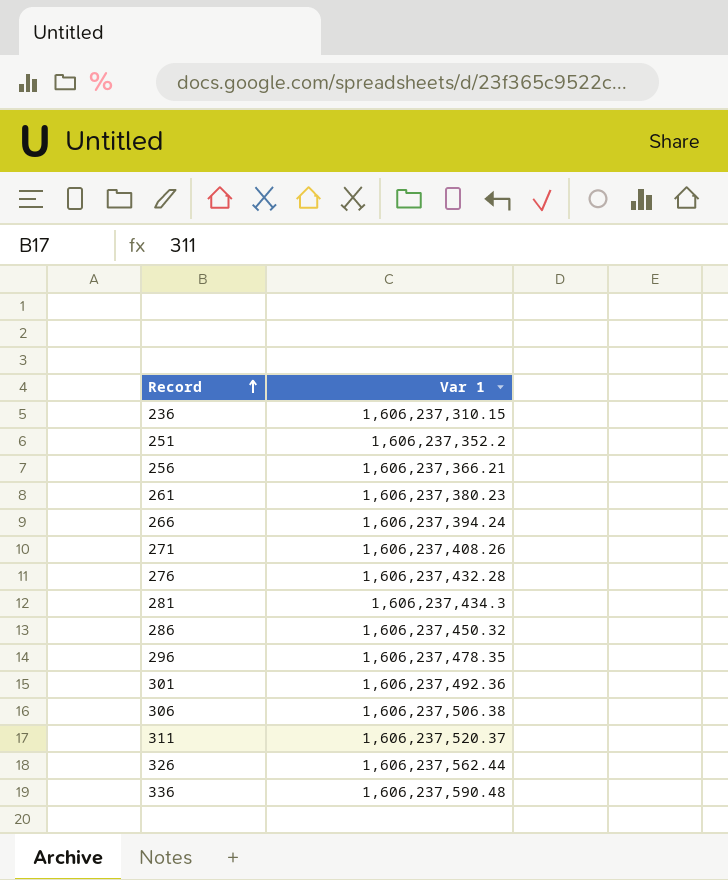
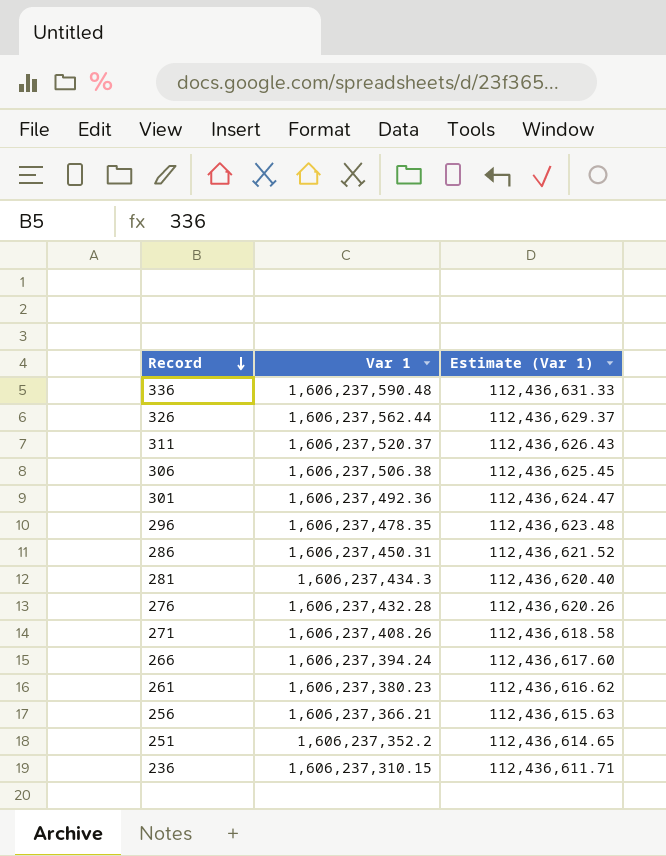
row order: Record ascending -> Record descending
column Estimate (Var 1) | formula: none -> [Var 1] * 0.07
286 | Var 1: 1,606,237,450.32 -> 1,606,237,450.31

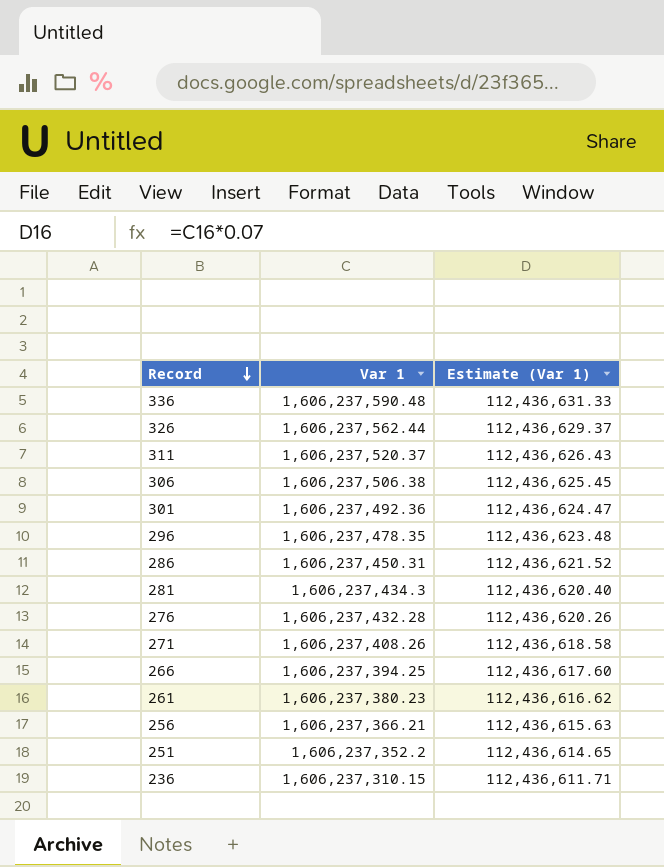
266 | Var 1: 1,606,237,394.24 -> 1,606,237,394.25

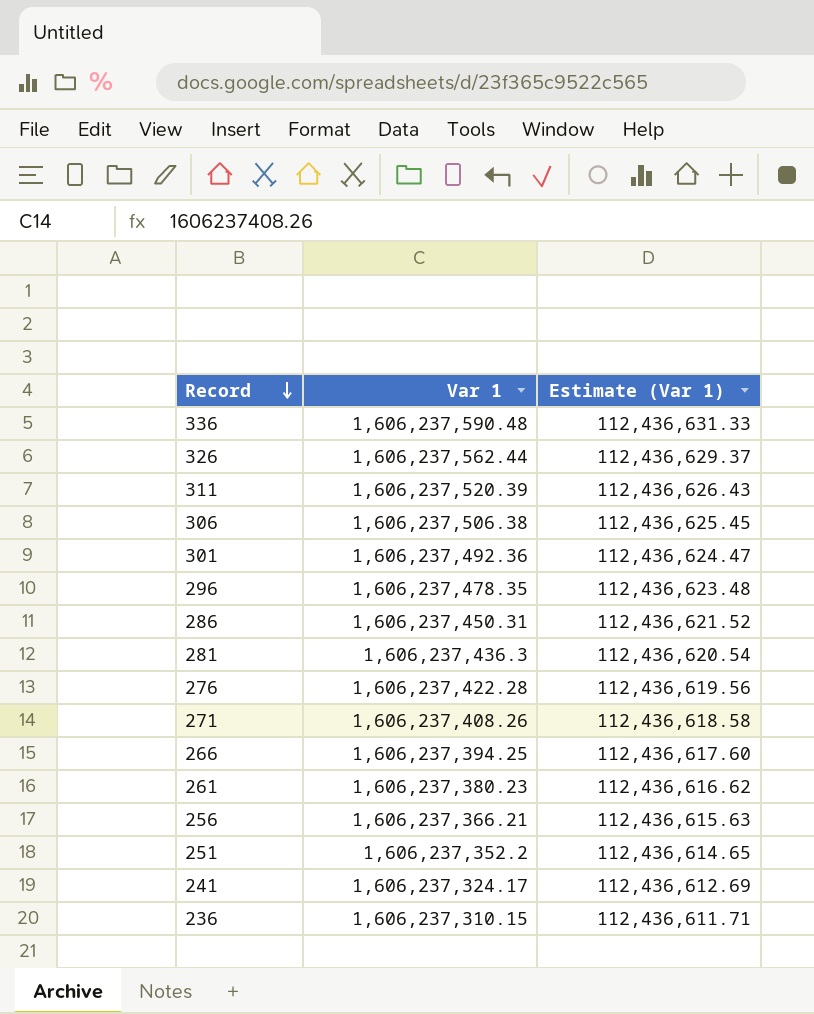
311 | Var 1: 1,606,237,520.37 -> 1,606,237,520.39
281 | Var 1: 1,606,237,434.3 -> 1,606,237,436.3
281 | Estimate (Var 1): 112,436,620.40 -> 112,436,620.54
276 | Var 1: 1,606,237,432.28 -> 1,606,237,422.28
276 | Estimate (Var 1): 112,436,620.26 -> 112,436,619.56
row 241: none -> 1,606,237,324.17 | 112,436,612.69

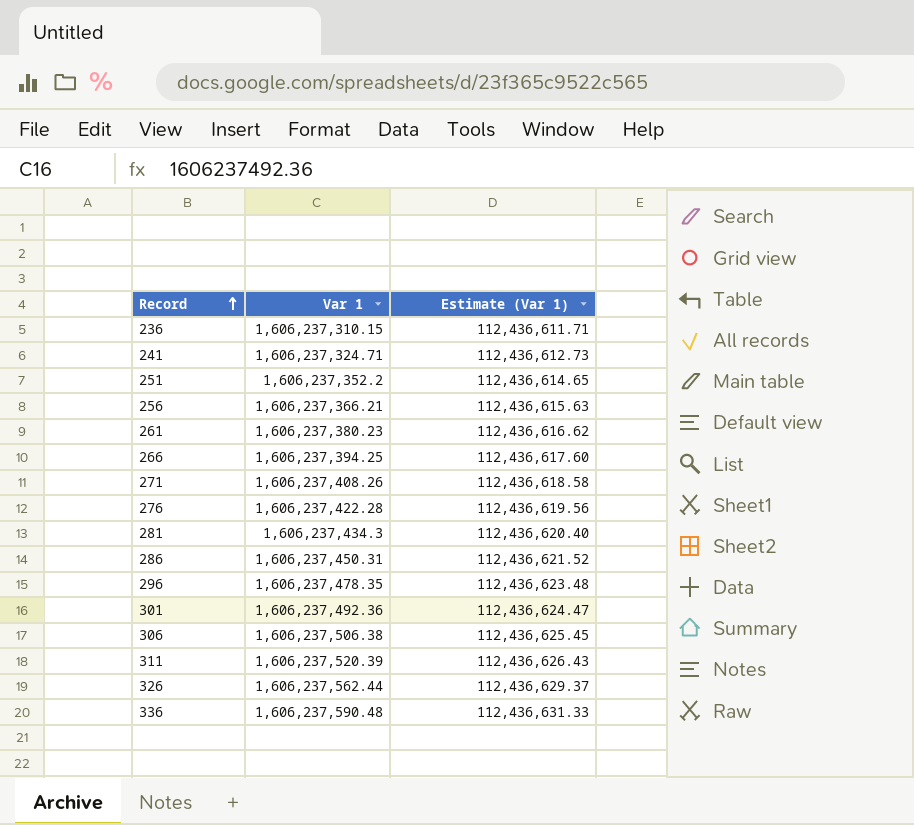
row order: Record descending -> Record ascending
241 | Var 1: 1,606,237,324.17 -> 1,606,237,324.71
241 | Estimate (Var 1): 112,436,612.69 -> 112,436,612.73
281 | Var 1: 1,606,237,436.3 -> 1,606,237,434.3
281 | Estimate (Var 1): 112,436,620.54 -> 112,436,620.40

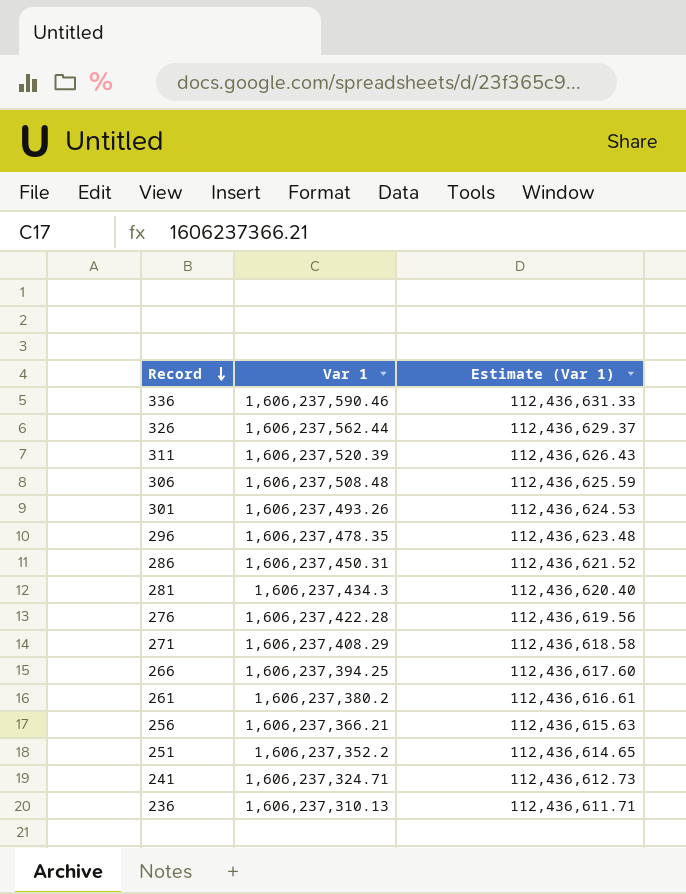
row order: Record ascending -> Record descending
336 | Var 1: 1,606,237,590.48 -> 1,606,237,590.46
306 | Var 1: 1,606,237,506.38 -> 1,606,237,508.48
306 | Estimate (Var 1): 112,436,625.45 -> 112,436,625.59
301 | Var 1: 1,606,237,492.36 -> 1,606,237,493.26
301 | Estimate (Var 1): 112,436,624.47 -> 112,436,624.53
271 | Var 1: 1,606,237,408.26 -> 1,606,237,408.29
261 | Var 1: 1,606,237,380.23 -> 1,606,237,380.2
261 | Estimate (Var 1): 112,436,616.62 -> 112,436,616.61
236 | Var 1: 1,606,237,310.15 -> 1,606,237,310.13

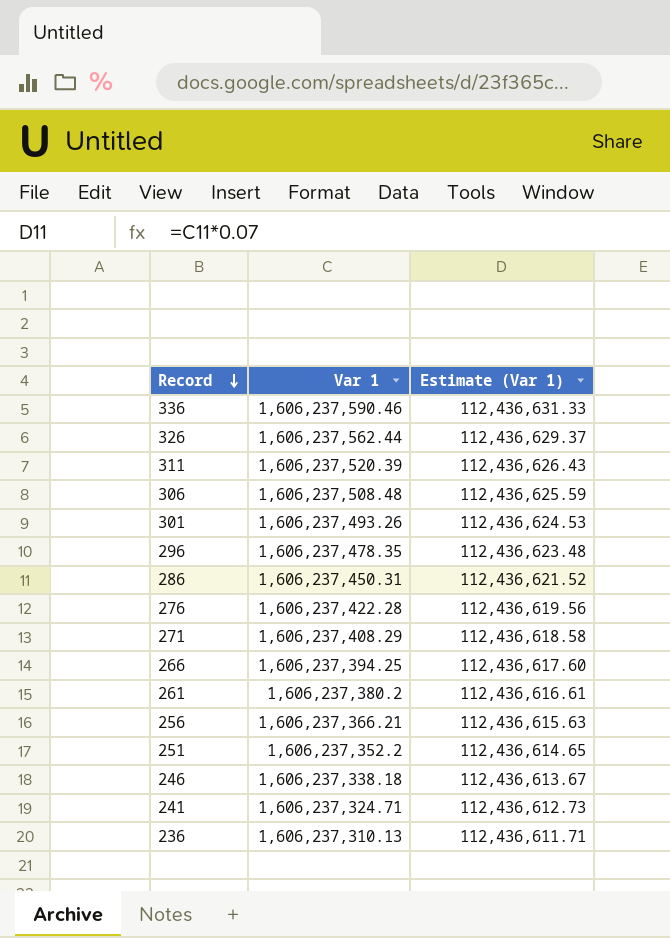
row 281: 1,606,237,434.3 | 112,436,620.40 -> none
row 246: none -> 1,606,237,338.18 | 112,436,613.67

